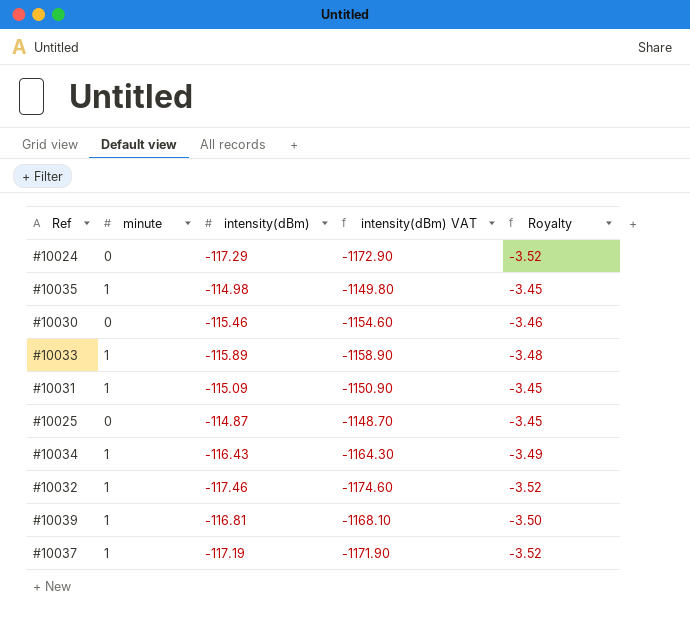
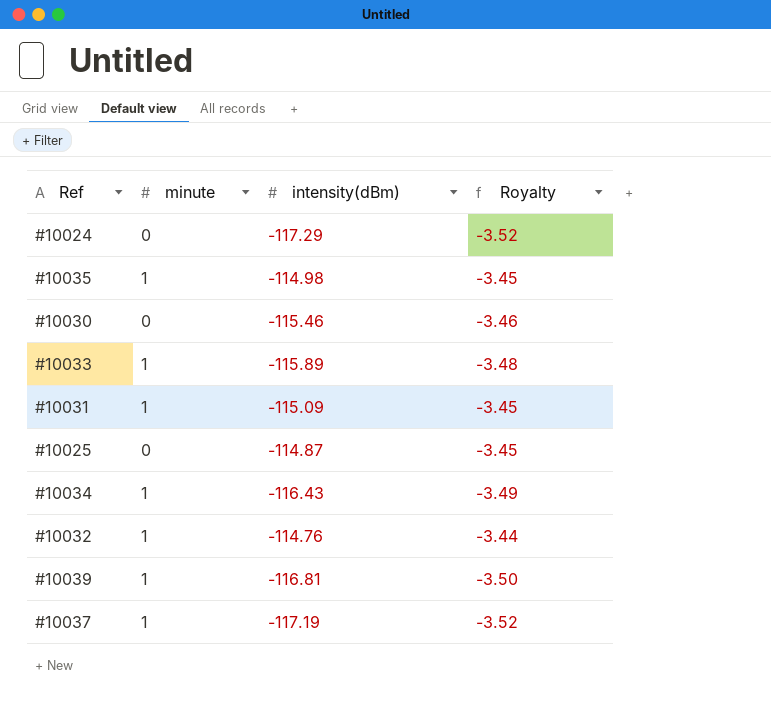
column intensity(dBm) VAT | formula: [intensity(dBm)] * 10 -> none
#10032 | intensity(dBm): -117.46 -> -114.76
#10032 | Royalty: -3.52 -> -3.44

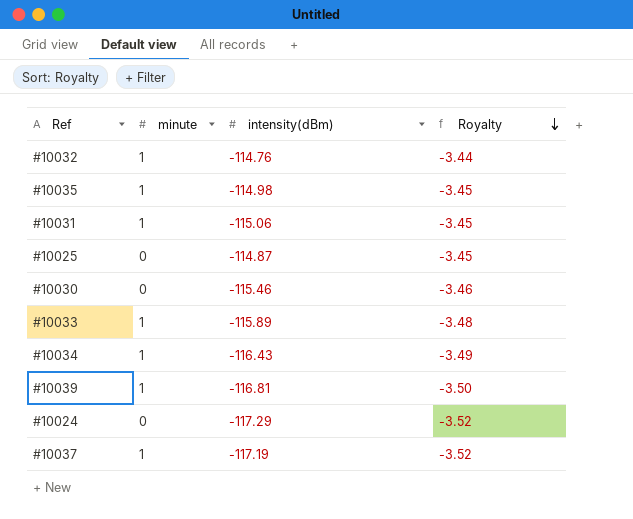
row order: none -> Royalty descending
#10031 | intensity(dBm): -115.09 -> -115.06

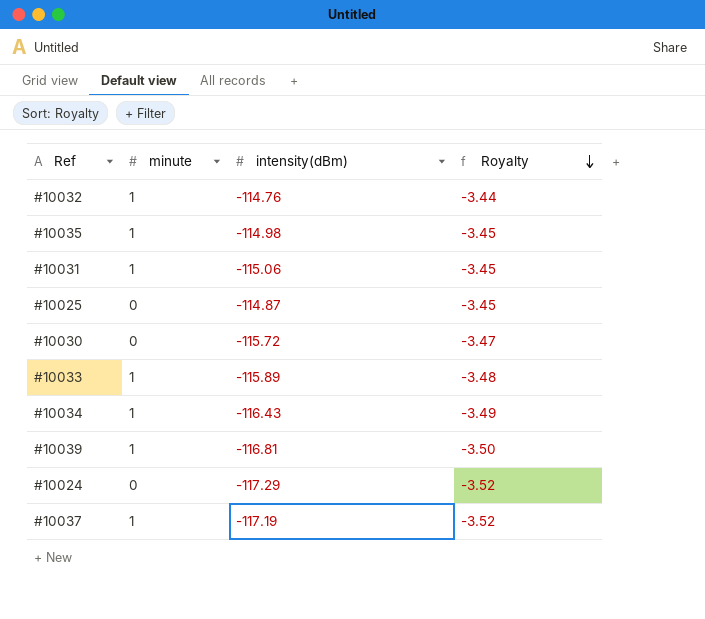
#10030 | intensity(dBm): -115.46 -> -115.72
#10030 | Royalty: -3.46 -> -3.47

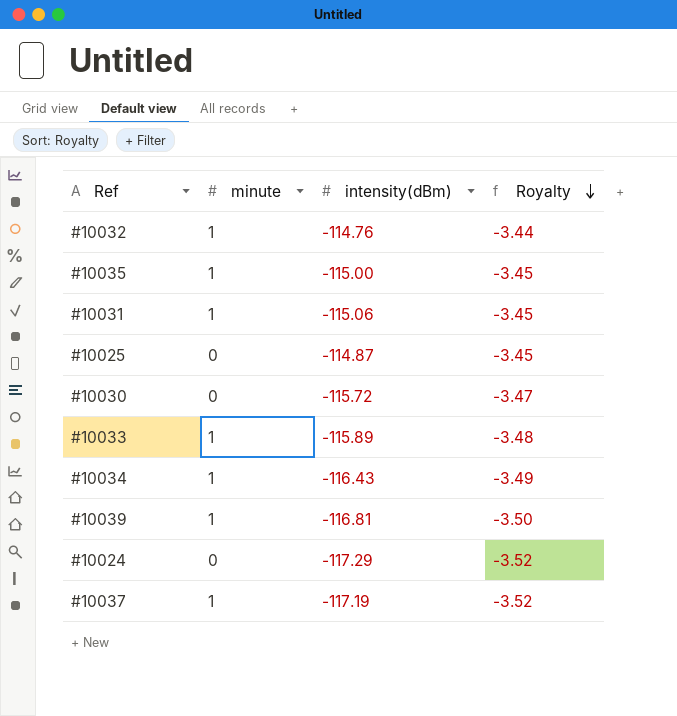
#10035 | intensity(dBm): -114.98 -> -115.00

